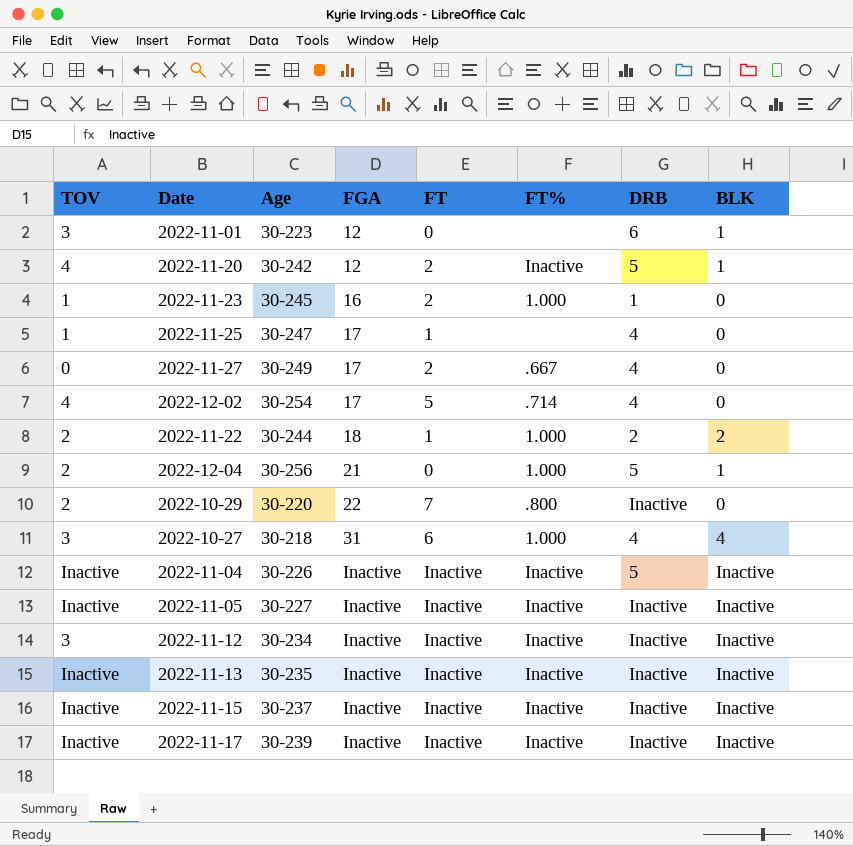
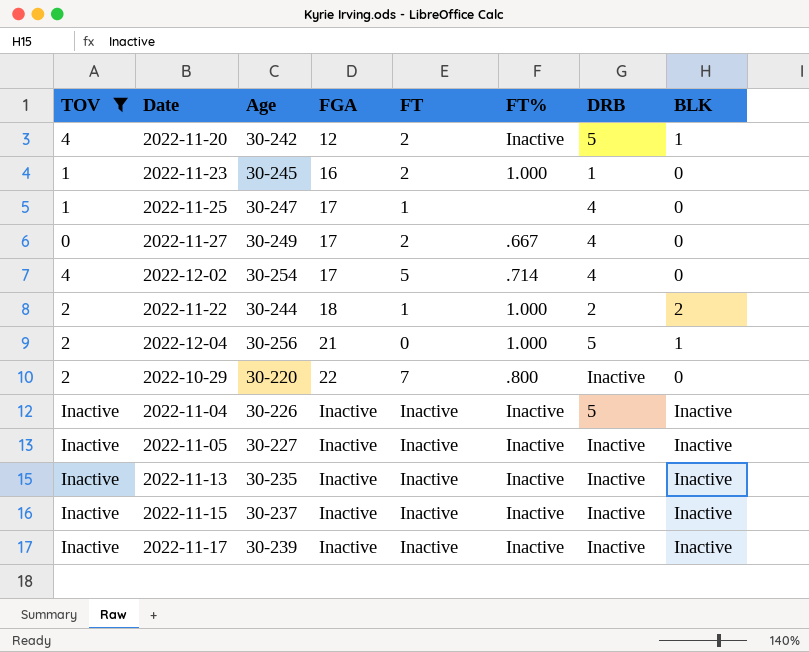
filter: none -> TOV != 3

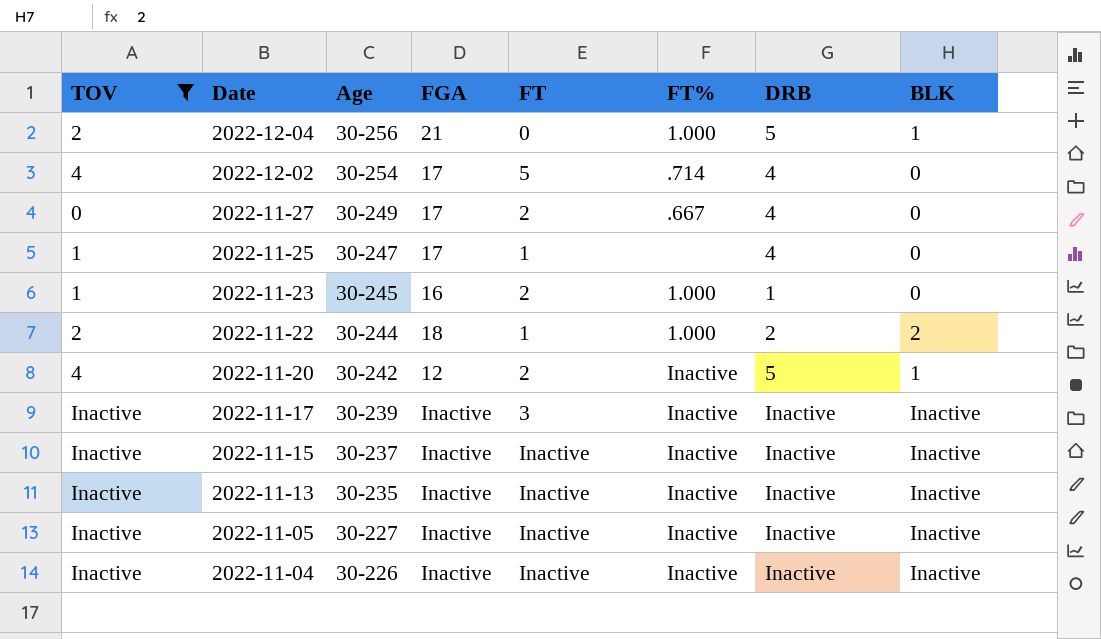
row order: FGA ascending -> Date descending
row 2022-10-29: 2 | 30-220 | 22 | 7 | .800 | Inactive | 0 -> none
2022-11-17 | FT: Inactive -> 3
2022-11-04 | DRB: 5 -> Inactive

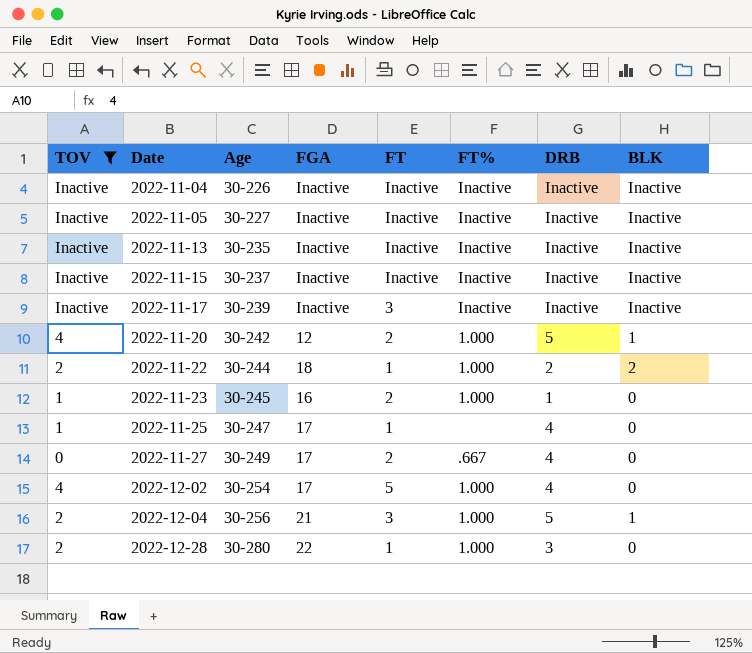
row order: Date descending -> Date ascending
2022-11-20 | FT%: Inactive -> 1.000
2022-12-02 | FT%: .714 -> 1.000
2022-12-04 | FT: 0 -> 3
row 2022-12-28: none -> 2 | 30-280 | 22 | 1 | 1.000 | 3 | 0

